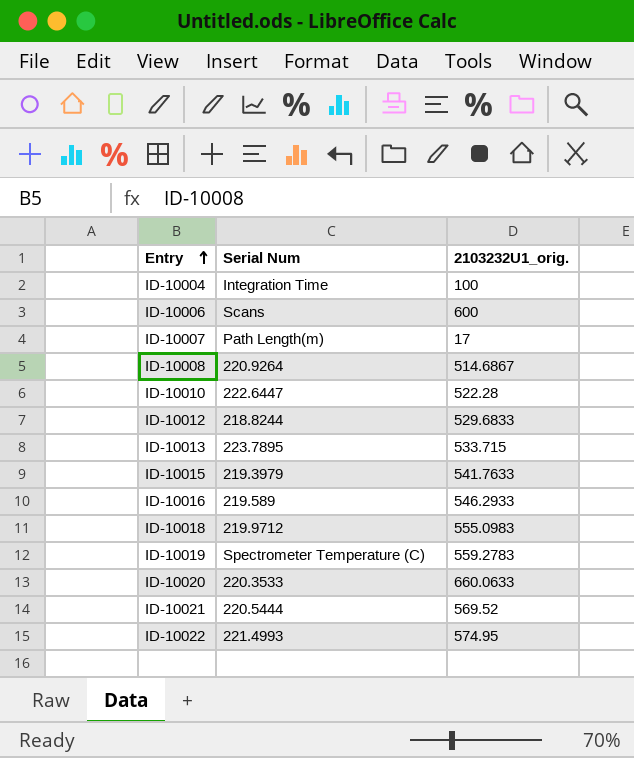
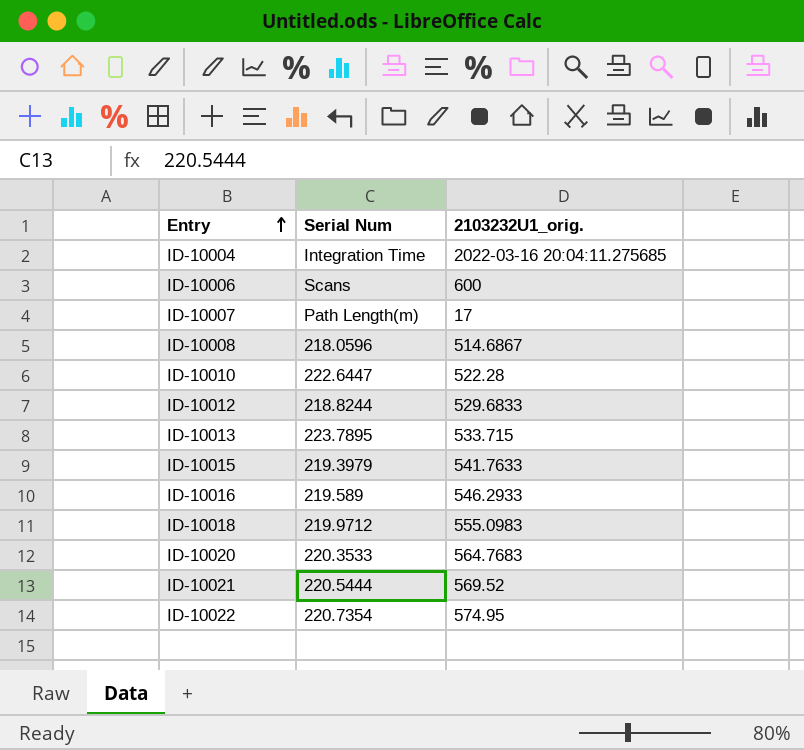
row ID-10019: Spectrometer Temperature (C) | 559.2783 -> none
ID-10004 | 2103232U1_orig.: 100 -> 2022-03-16 20:04:11.275685
ID-10008 | Serial Num: 220.9264 -> 218.0596
ID-10020 | 2103232U1_orig.: 660.0633 -> 564.7683
ID-10022 | Serial Num: 221.4993 -> 220.7354

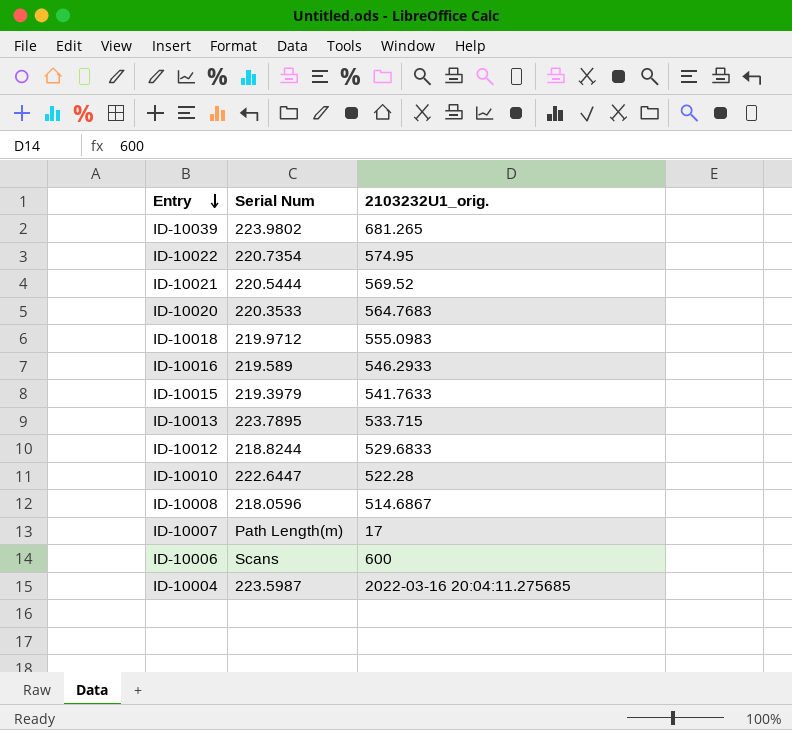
row order: Entry ascending -> Entry descending
row ID-10039: none -> 223.9802 | 681.265
ID-10004 | Serial Num: Integration Time -> 223.5987

